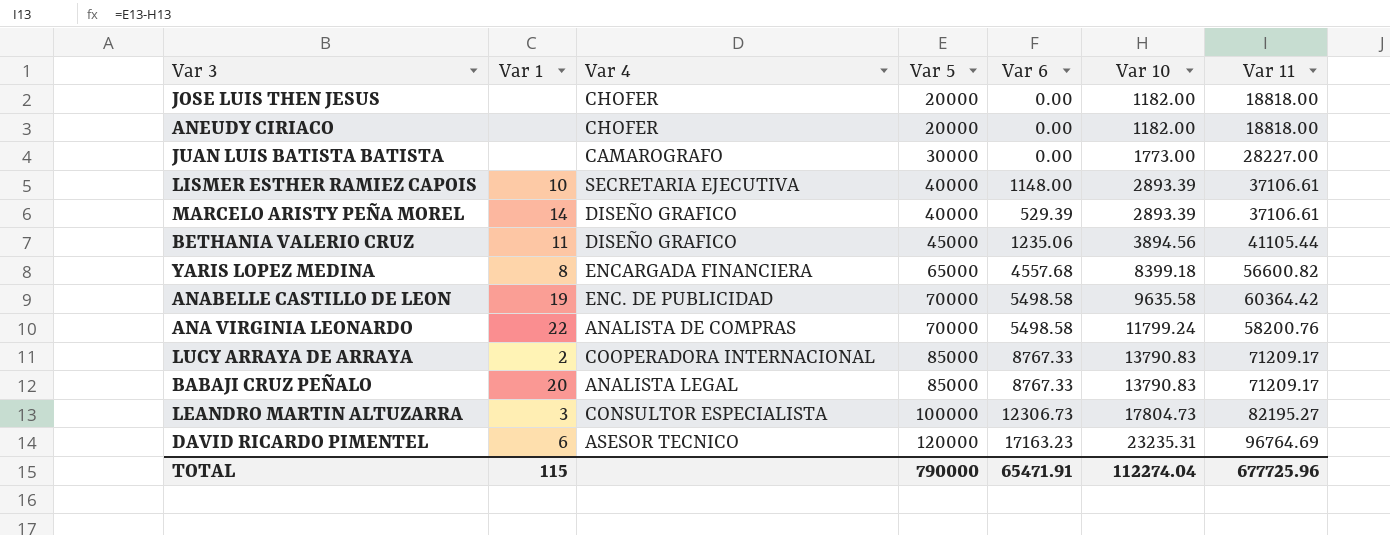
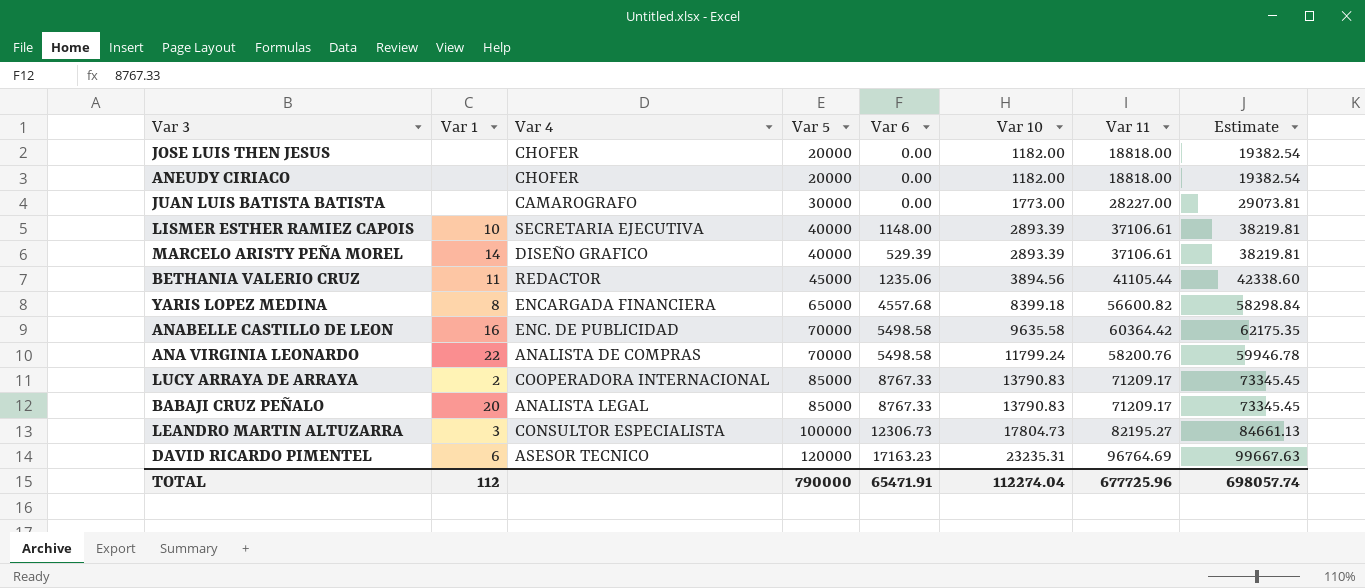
column Estimate | formula: none -> [Var 11] * 1.03
BETHANIA VALERIO CRUZ | Var 4: DISEÑO GRAFICO -> REDACTOR
ANABELLE CASTILLO DE LEON | Var 1: 19 -> 16
TOTAL | Var 1: 115 -> 112

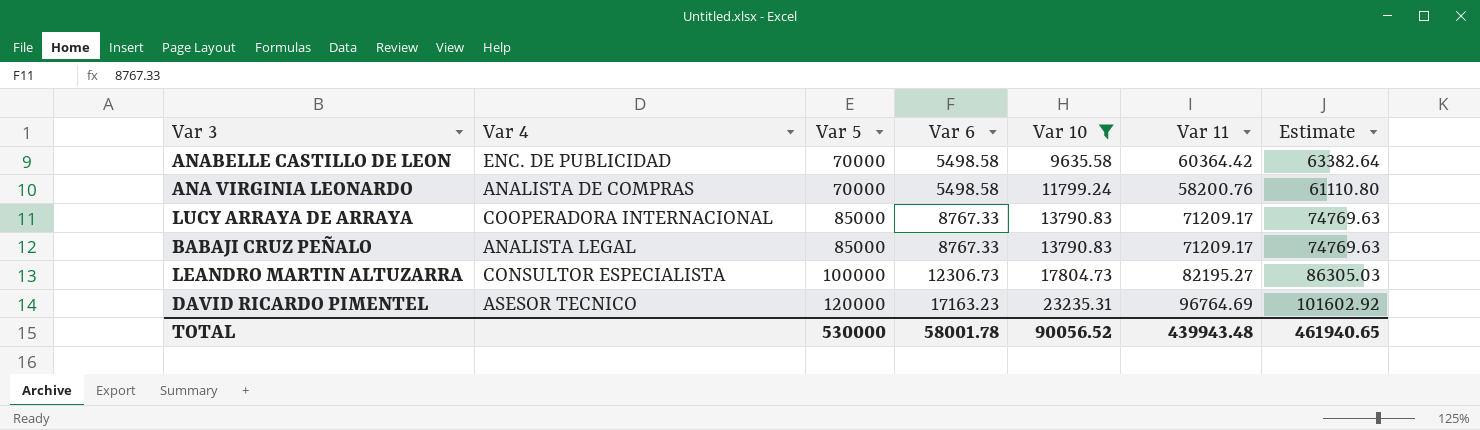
filter: none -> Var 10 >= 9635.58
column Var 1 | position: 2 -> none
column Estimate | formula: [Var 11] * 1.03 -> [Var 11] * 1.05
TOTAL | Var 5: 790000 -> 530000
TOTAL | Var 6: 65471.91 -> 58001.78
TOTAL | Var 10: 112274.04 -> 90056.52
TOTAL | Var 11: 677725.96 -> 439943.48
TOTAL | Estimate: 698057.74 -> 461940.65

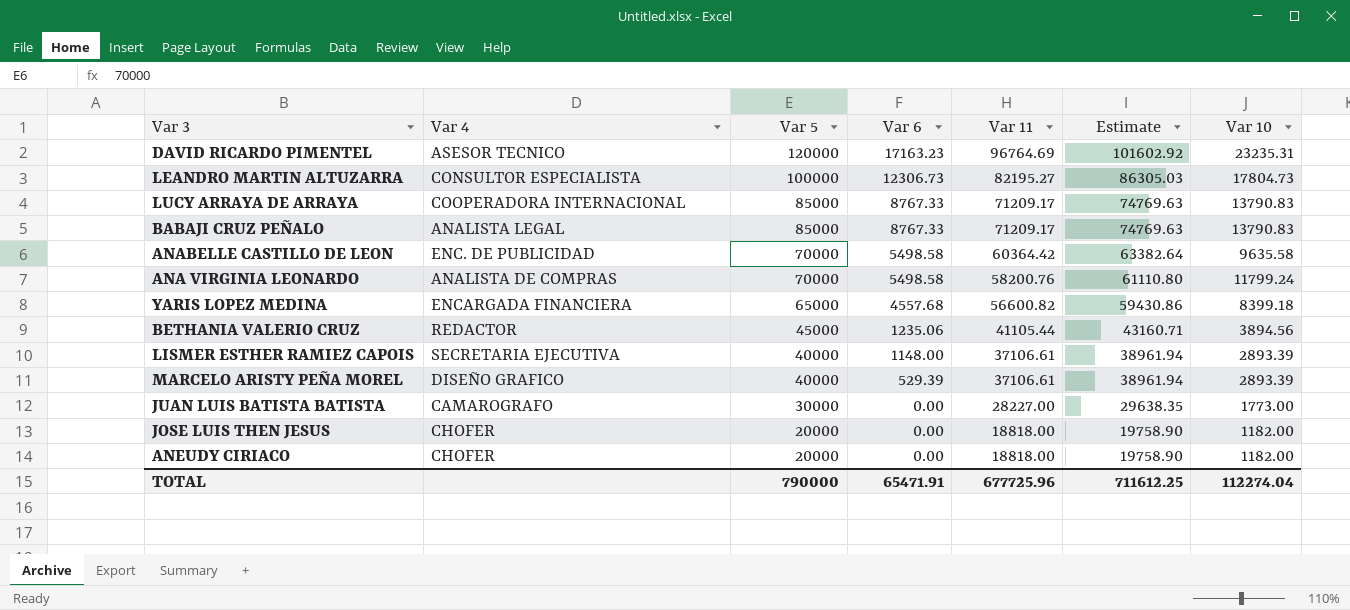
filter: Var 10 >= 9635.58 -> none
row order: Var 5 ascending -> Var 5 descending
column Var 10 | position: 5 -> 7
TOTAL | Var 5: 530000 -> 790000
TOTAL | Var 6: 58001.78 -> 65471.91
TOTAL | Var 11: 439943.48 -> 677725.96
TOTAL | Estimate: 461940.65 -> 711612.25
TOTAL | Var 10: 90056.52 -> 112274.04

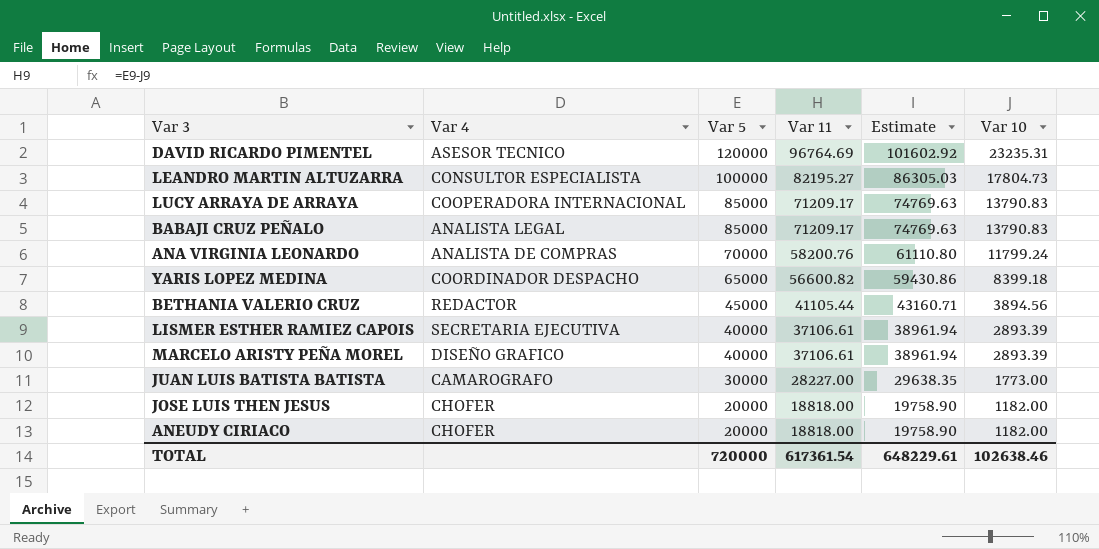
column Var 6 | position: 4 -> none
row ANABELLE CASTILLO DE LEON: ENC. DE PUBLICIDAD | 70000 | 5498.58 | 60364.42 | 63382.64 | 9635.58 -> none
YARIS LOPEZ MEDINA | Var 4: ENCARGADA FINANCIERA -> COORDINADOR DESPACHO
TOTAL | Var 5: 790000 -> 720000
TOTAL | Var 11: 677725.96 -> 617361.54
TOTAL | Estimate: 711612.25 -> 648229.61
TOTAL | Var 10: 112274.04 -> 102638.46

